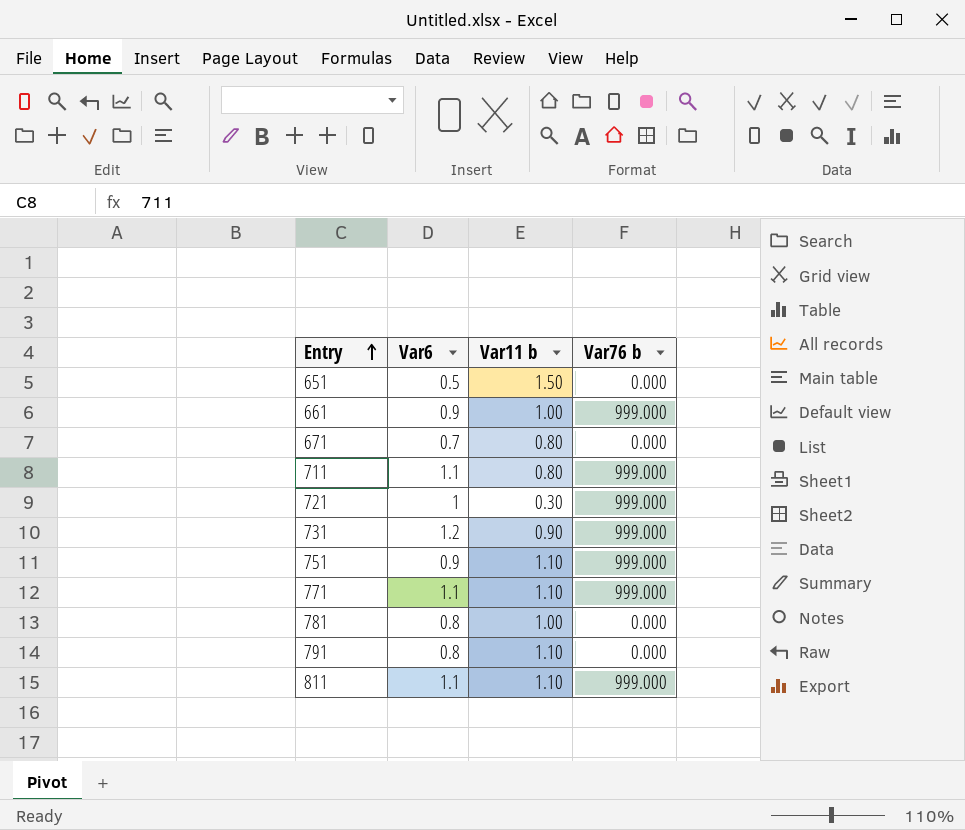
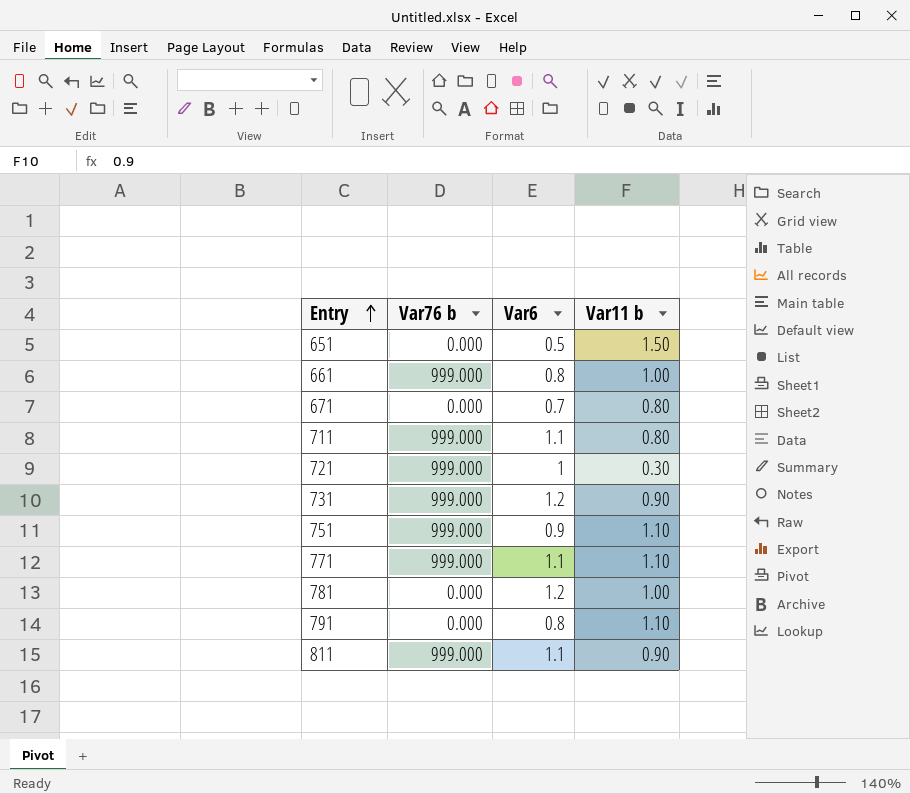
column Var76 b | position: 4 -> 2
661 | Var6: 0.9 -> 0.8
781 | Var6: 0.8 -> 1.2
811 | Var11 b: 1.10 -> 0.90

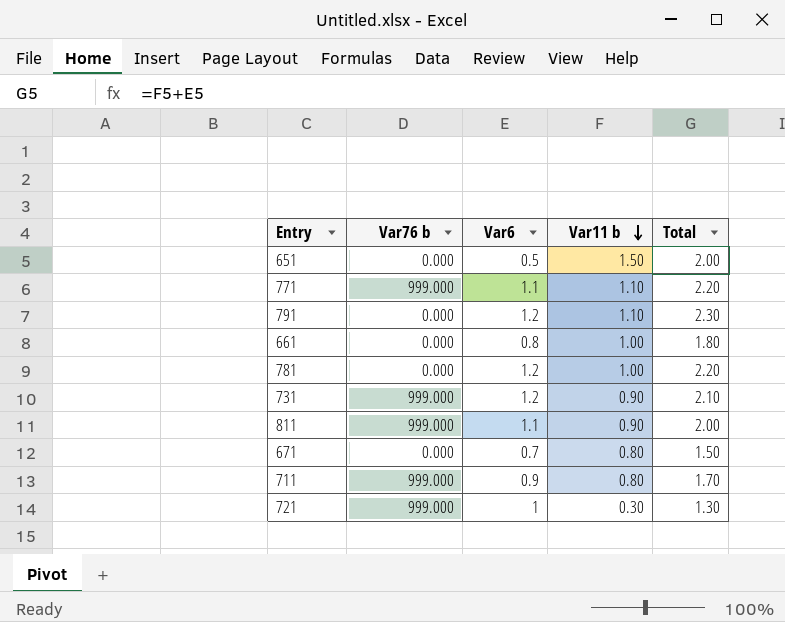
row order: Entry ascending -> Var11 b descending
column Total | formula: none -> [Var6] + [Var11 b]
row 751: 999.000 | 0.9 | 1.10 -> none
791 | Var6: 0.8 -> 1.2
661 | Var76 b: 999.000 -> 0.000
711 | Var6: 1.1 -> 0.9

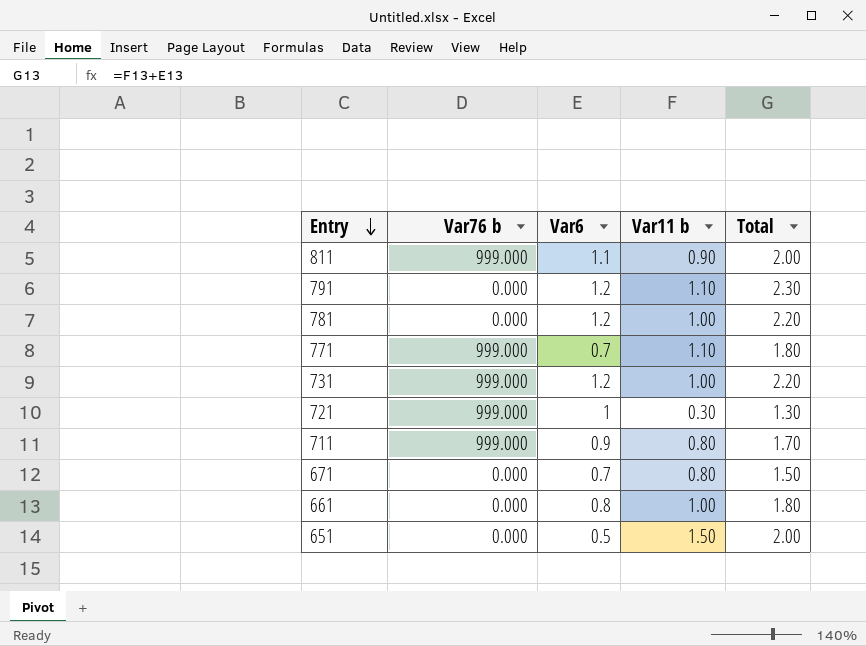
row order: Var11 b descending -> Entry descending
771 | Var6: 1.1 -> 0.7
771 | Total: 2.20 -> 1.80
731 | Var11 b: 0.90 -> 1.00
731 | Total: 2.10 -> 2.20

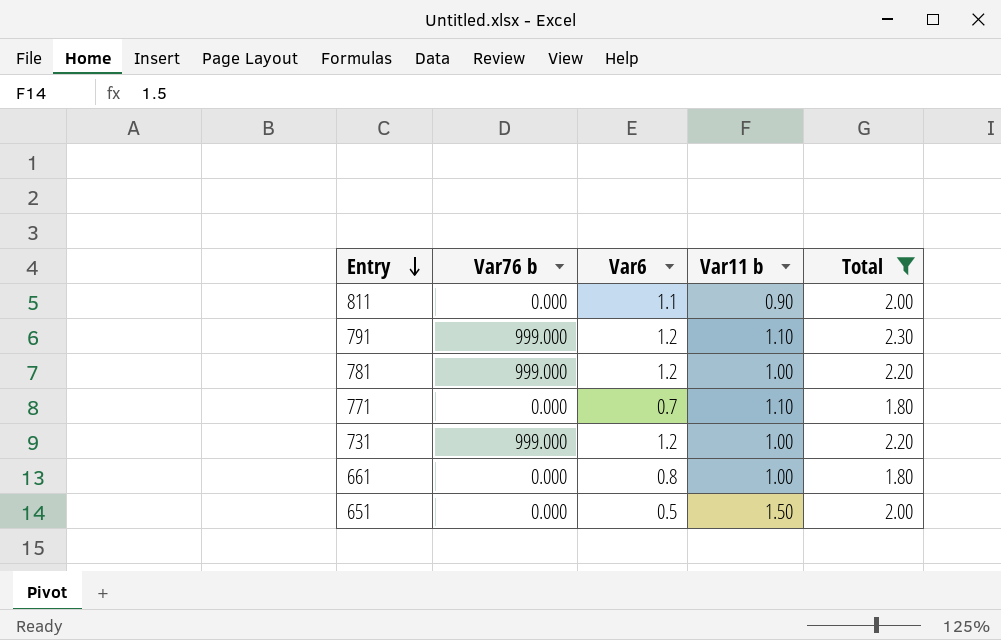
filter: none -> Total >= 1.80
811 | Var76 b: 999.000 -> 0.000
791 | Var76 b: 0.000 -> 999.000
781 | Var76 b: 0.000 -> 999.000
771 | Var76 b: 999.000 -> 0.000

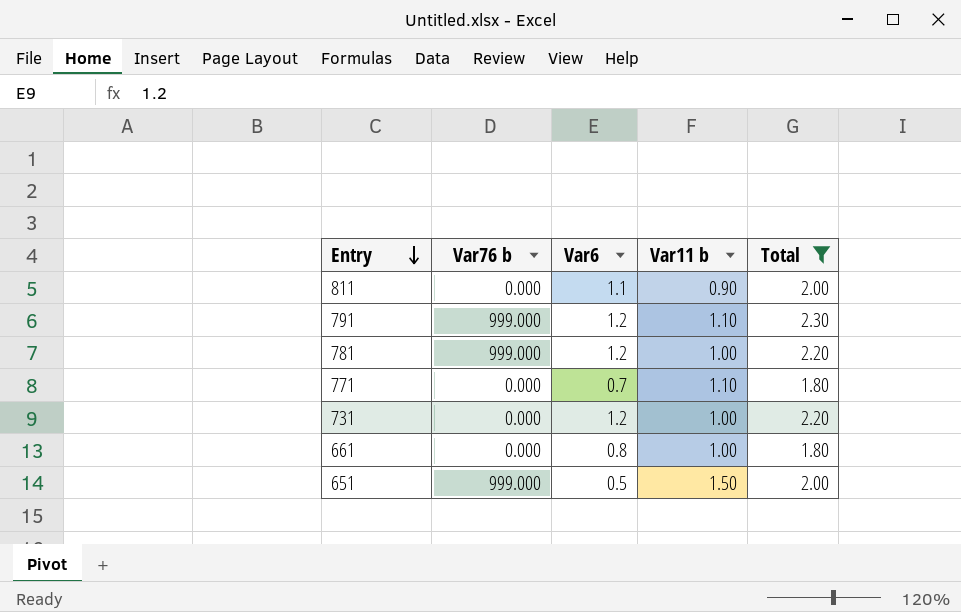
731 | Var76 b: 999.000 -> 0.000
651 | Var76 b: 0.000 -> 999.000

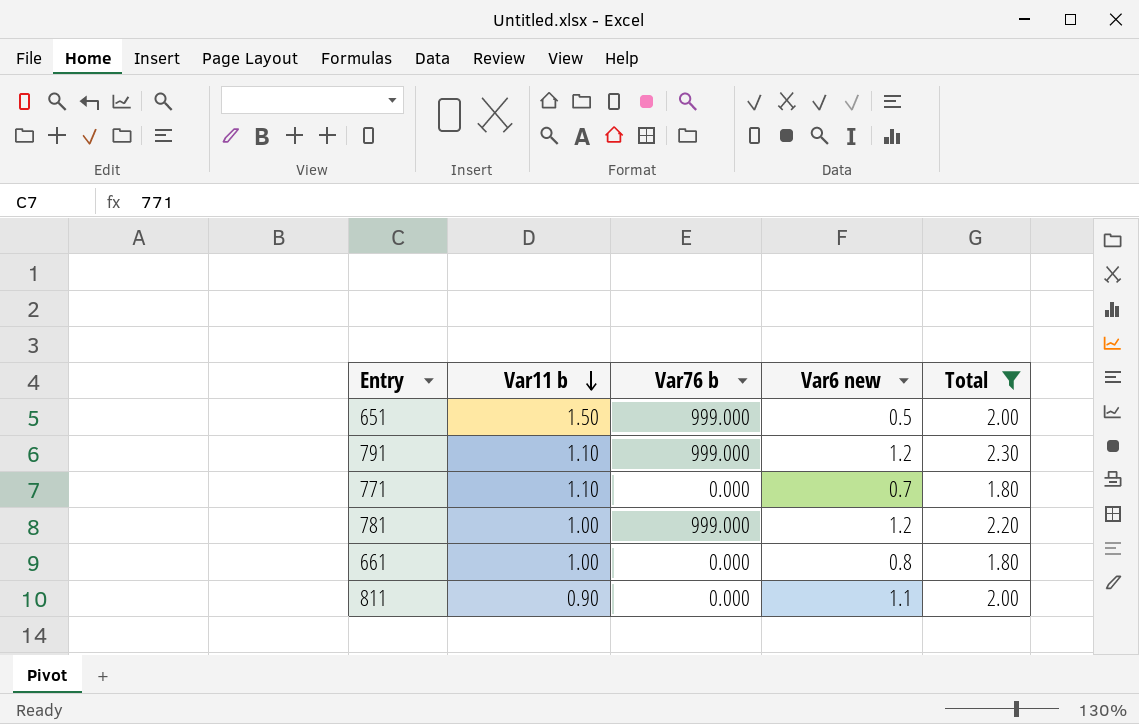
row order: Entry descending -> Var11 b descending
column Var11 b | position: 4 -> 2
column name: Var6 -> Var6 new
row 731: 0.000 | 1.2 | 1.00 | 2.20 -> none

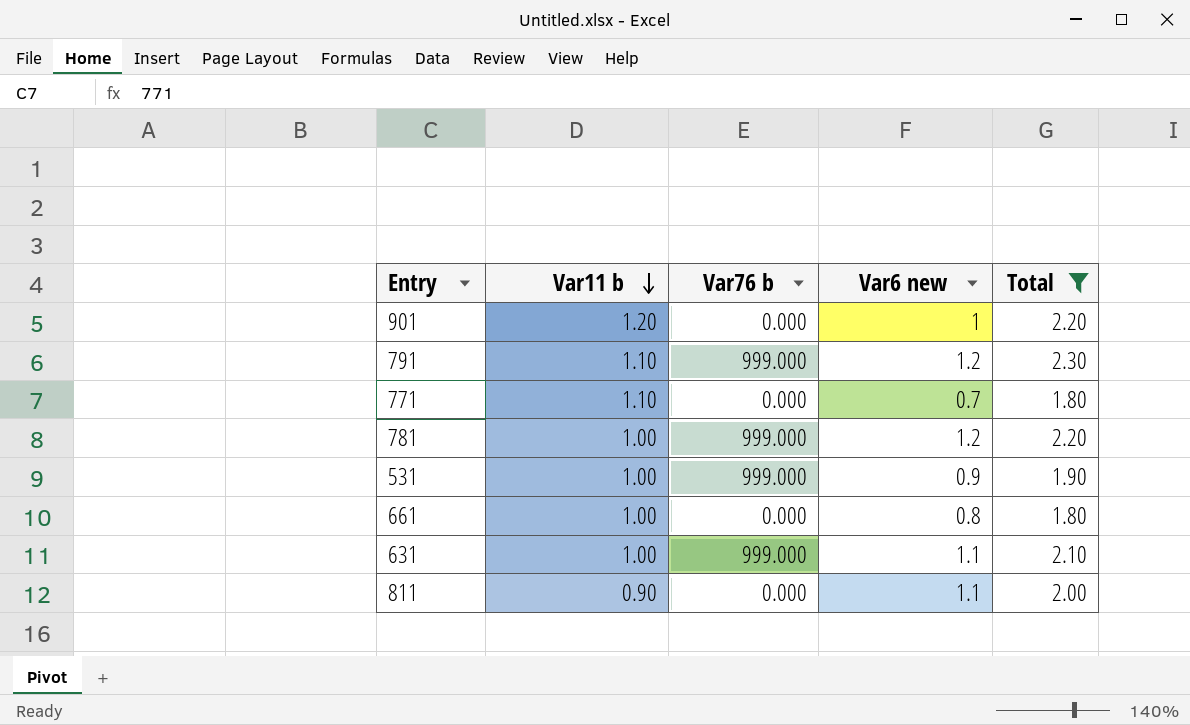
row 651: 1.50 | 999.000 | 0.5 | 2.00 -> none
row 901: none -> 1.20 | 0.000 | 1 | 2.20
row 531: none -> 1.00 | 999.000 | 0.9 | 1.90
row 631: none -> 1.00 | 999.000 | 1.1 | 2.10

